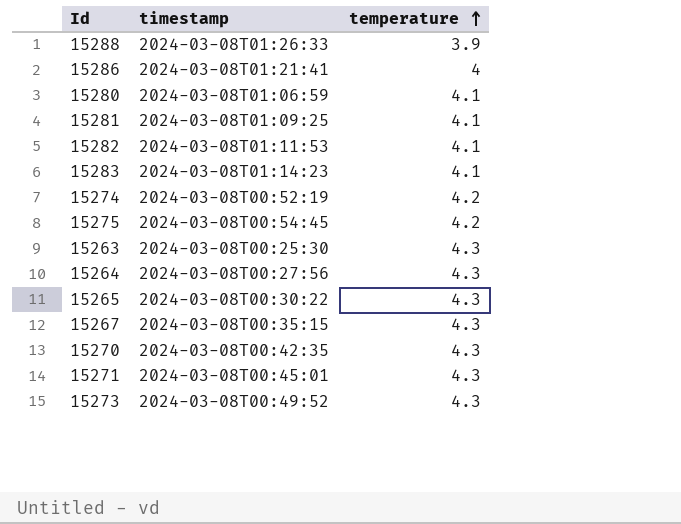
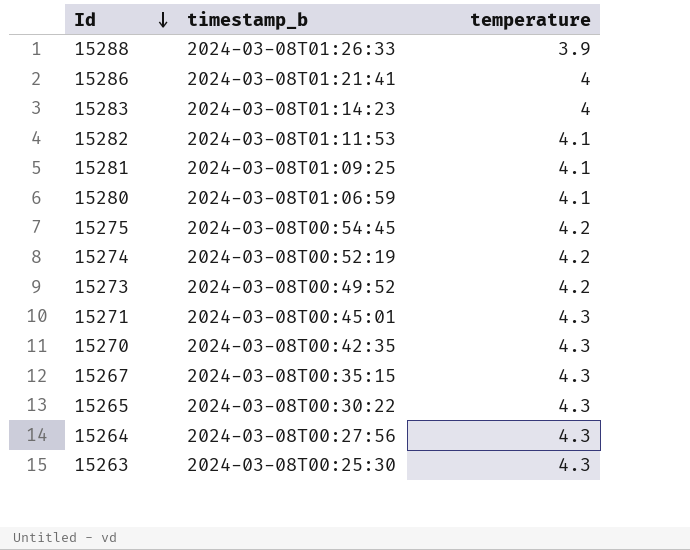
row order: temperature ascending -> Id descending
column name: timestamp -> timestamp_b
15283 | temperature: 4.1 -> 4
15273 | temperature: 4.3 -> 4.2

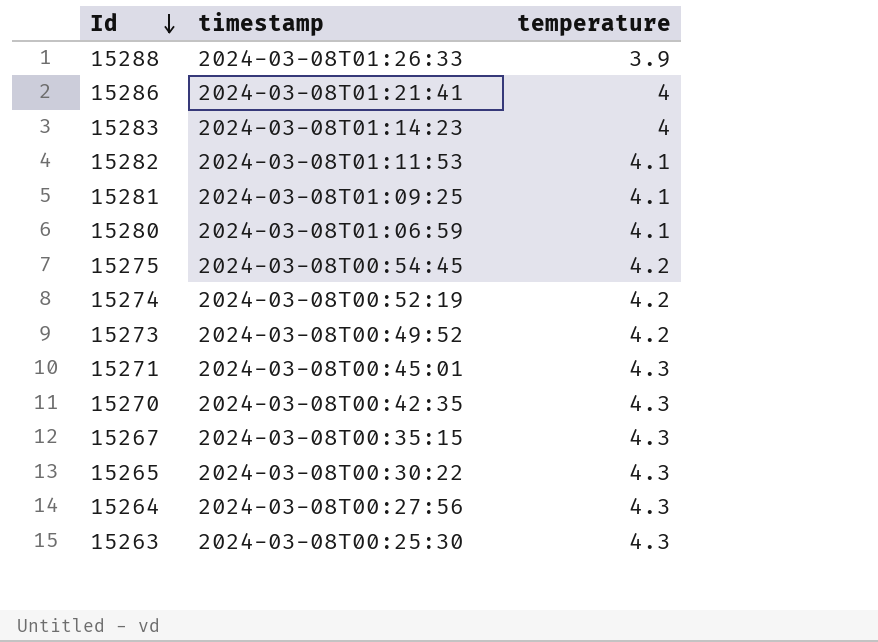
column name: timestamp_b -> timestamp

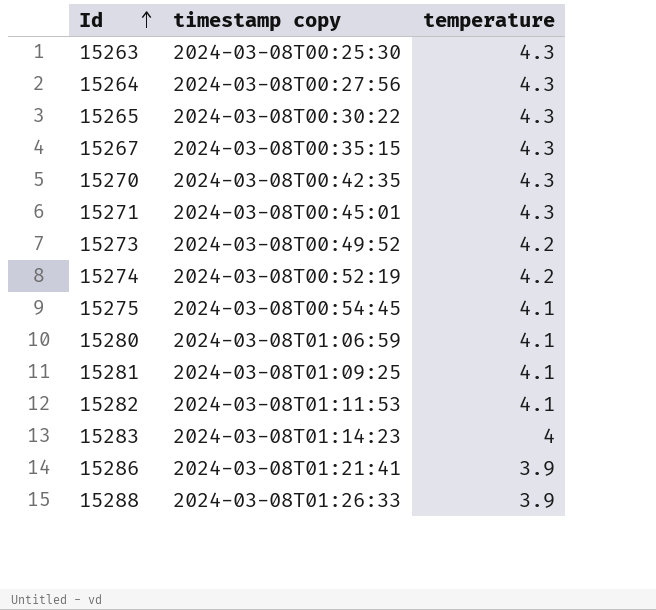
row order: Id descending -> Id ascending
column name: timestamp -> timestamp copy
15275 | temperature: 4.2 -> 4.1
15286 | temperature: 4 -> 3.9

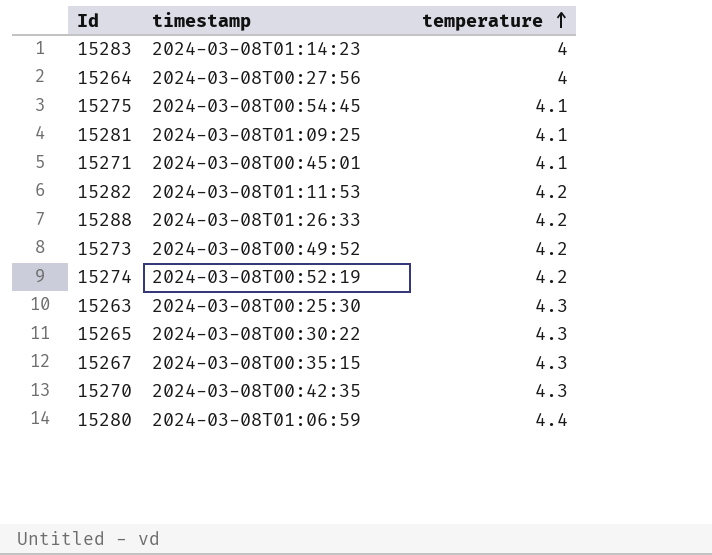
row order: Id ascending -> temperature ascending
column name: timestamp copy -> timestamp
row 15286: 2024-03-08T01:21:41 | 3.9 -> none
15264 | temperature: 4.3 -> 4
15271 | temperature: 4.3 -> 4.1
15282 | temperature: 4.1 -> 4.2
15288 | temperature: 3.9 -> 4.2
15280 | temperature: 4.1 -> 4.4

